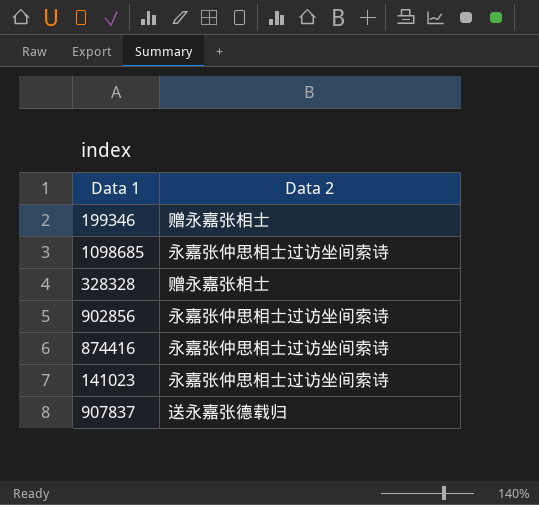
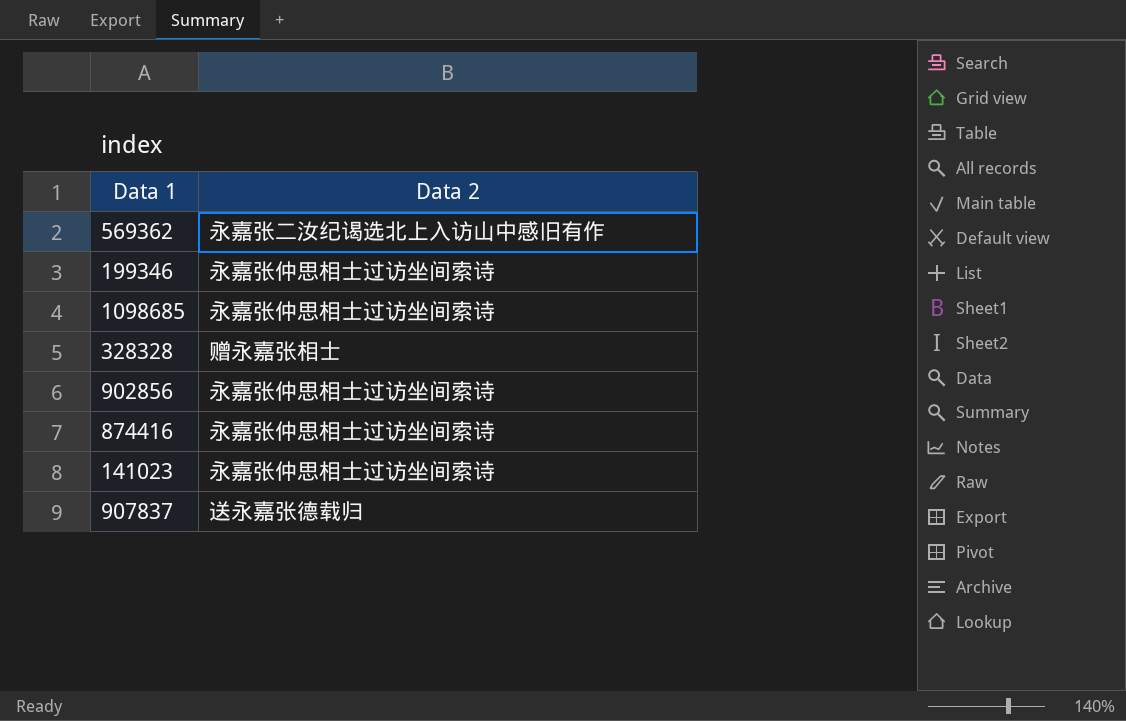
row 569362: none -> 永嘉张二汝纪谒选北上入访山中感旧有作
199346 | Data 2: 赠永嘉张相士 -> 永嘉张仲思相士过访坐间索诗

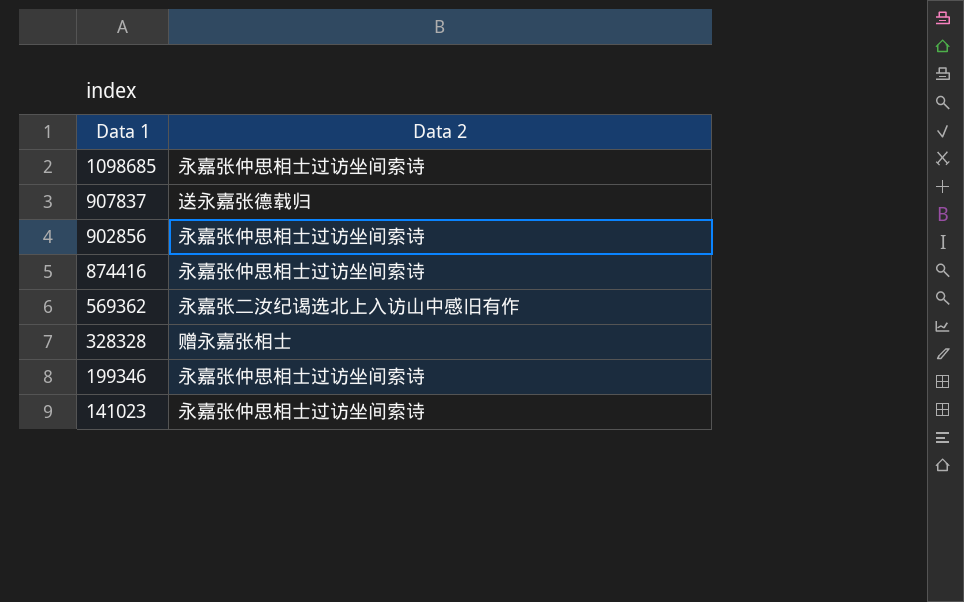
row order: none -> Data 1 descending

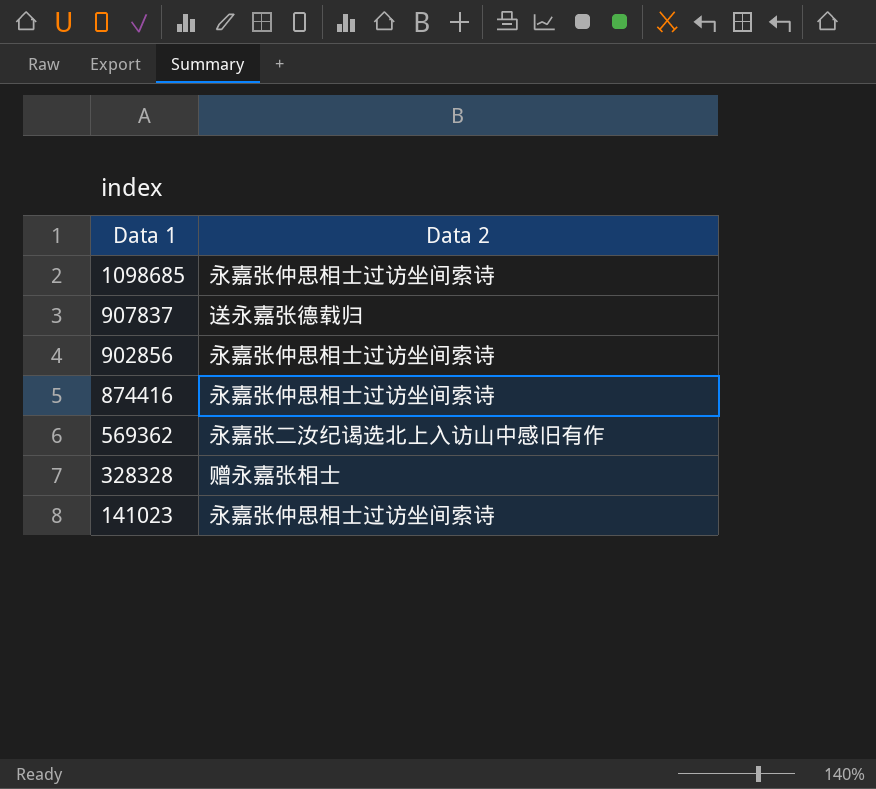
row 199346: 永嘉张仲思相士过访坐间索诗 -> none

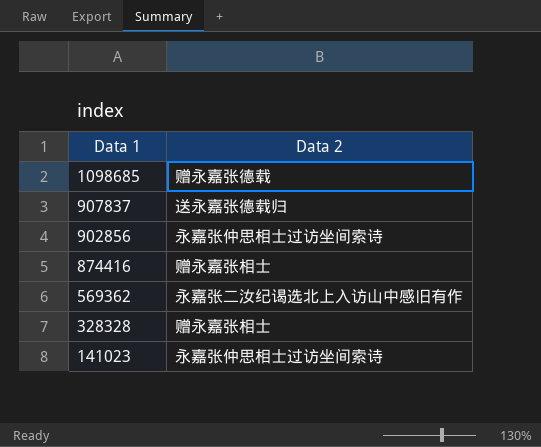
1098685 | Data 2: 永嘉张仲思相士过访坐间索诗 -> 赠永嘉张德载
874416 | Data 2: 永嘉张仲思相士过访坐间索诗 -> 赠永嘉张相士

